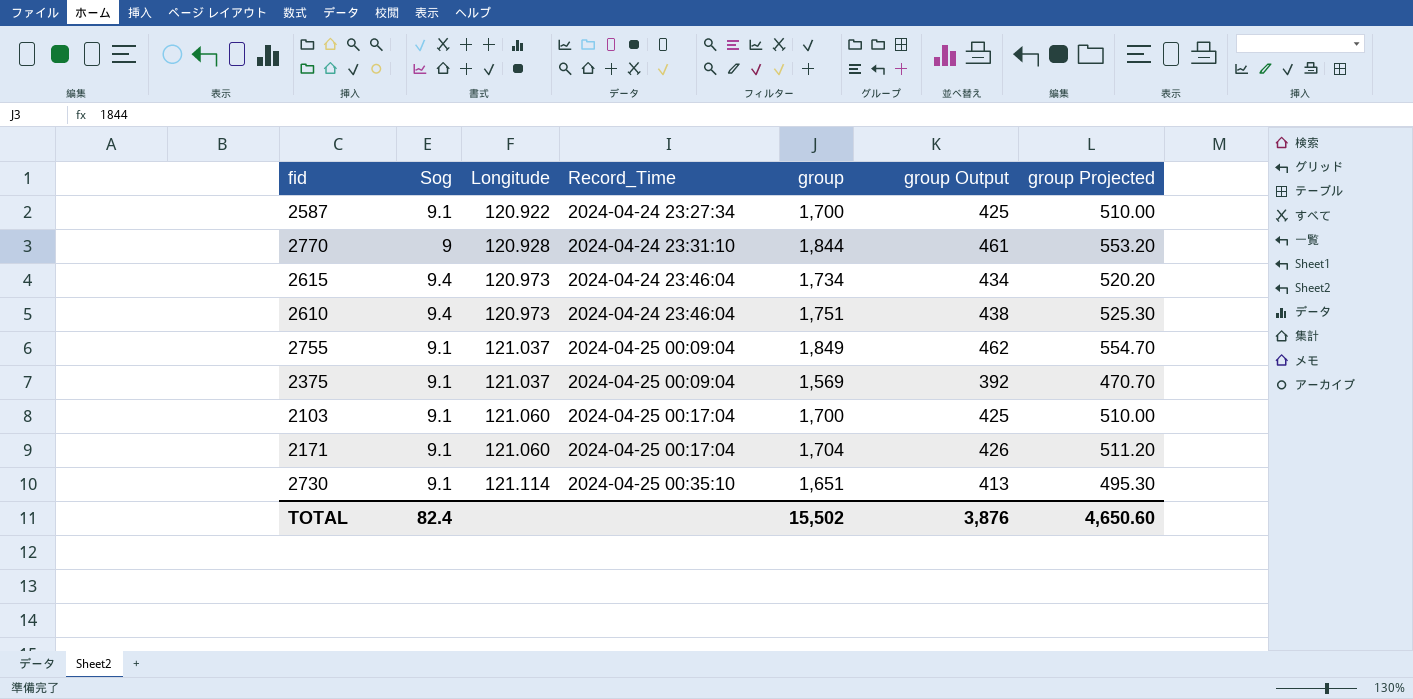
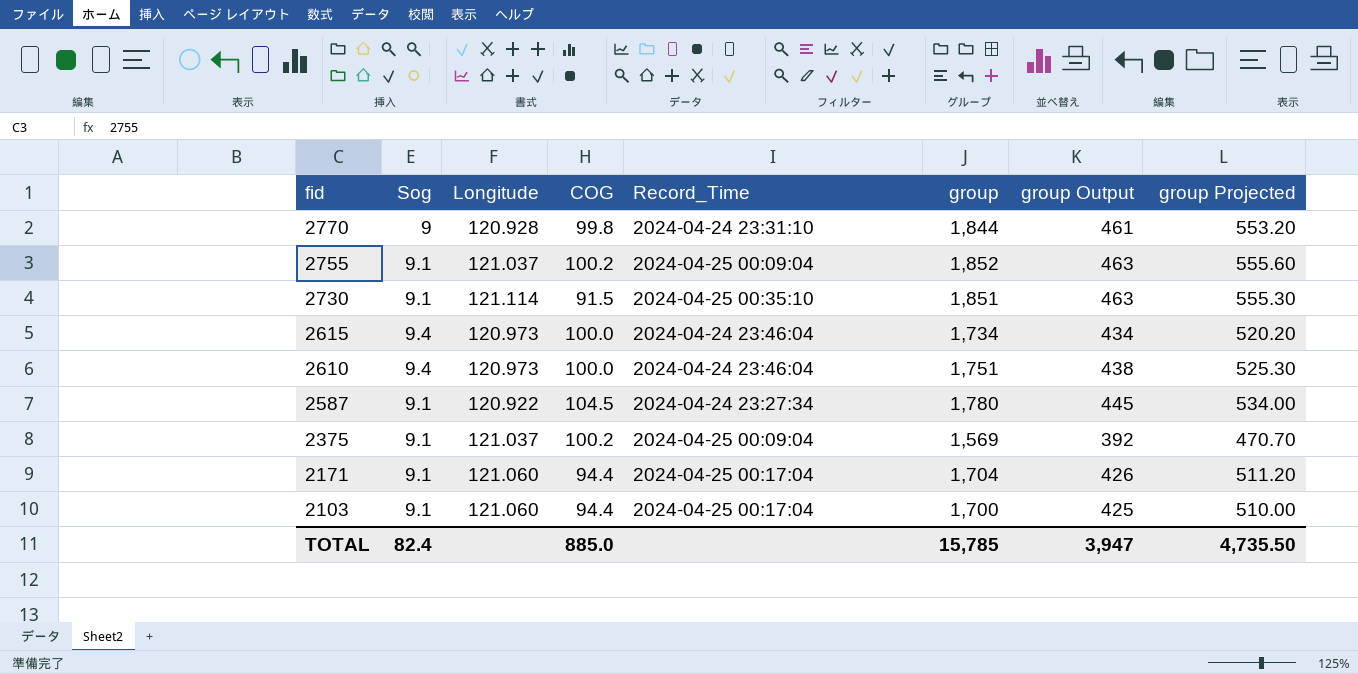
row order: Longitude ascending -> fid descending
column COG | position: none -> 4
2755 | group: 1,849 -> 1,852
2755 | group Output: 462 -> 463
2755 | group Projected: 554.70 -> 555.60
2730 | group: 1,651 -> 1,851
2730 | group Output: 413 -> 463
2730 | group Projected: 495.30 -> 555.30
2587 | group: 1,700 -> 1,780
2587 | group Output: 425 -> 445
2587 | group Projected: 510.00 -> 534.00
TOTAL | group: 15,502 -> 15,785
TOTAL | group Output: 3,876 -> 3,947
TOTAL | group Projected: 4,650.60 -> 4,735.50

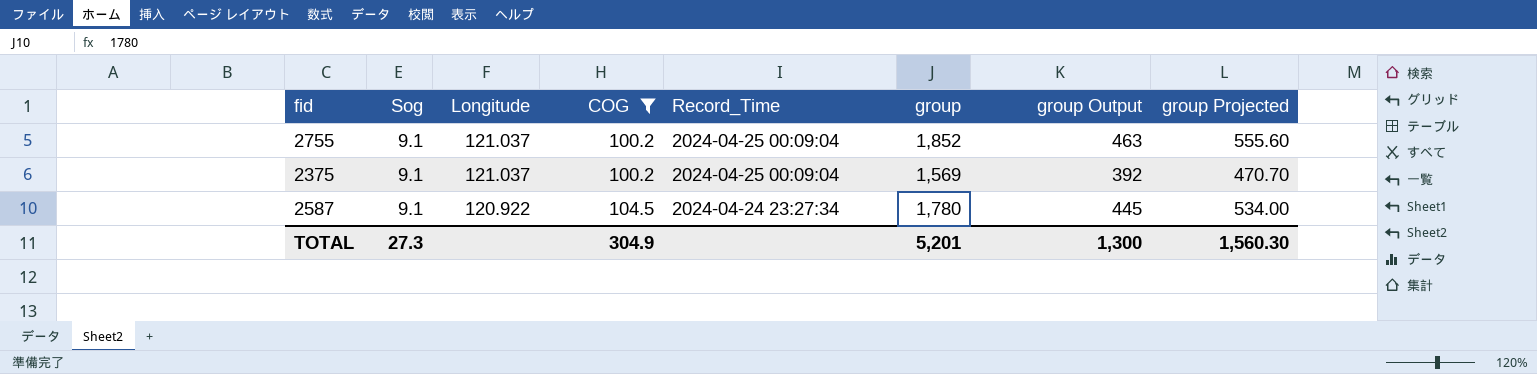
filter: none -> COG >= 100.2
row order: fid descending -> Longitude descending
TOTAL | Sog: 82.4 -> 27.3
TOTAL | COG: 885.0 -> 304.9
TOTAL | group: 15,785 -> 5,201
TOTAL | group Output: 3,947 -> 1,300
TOTAL | group Projected: 4,735.50 -> 1,560.30

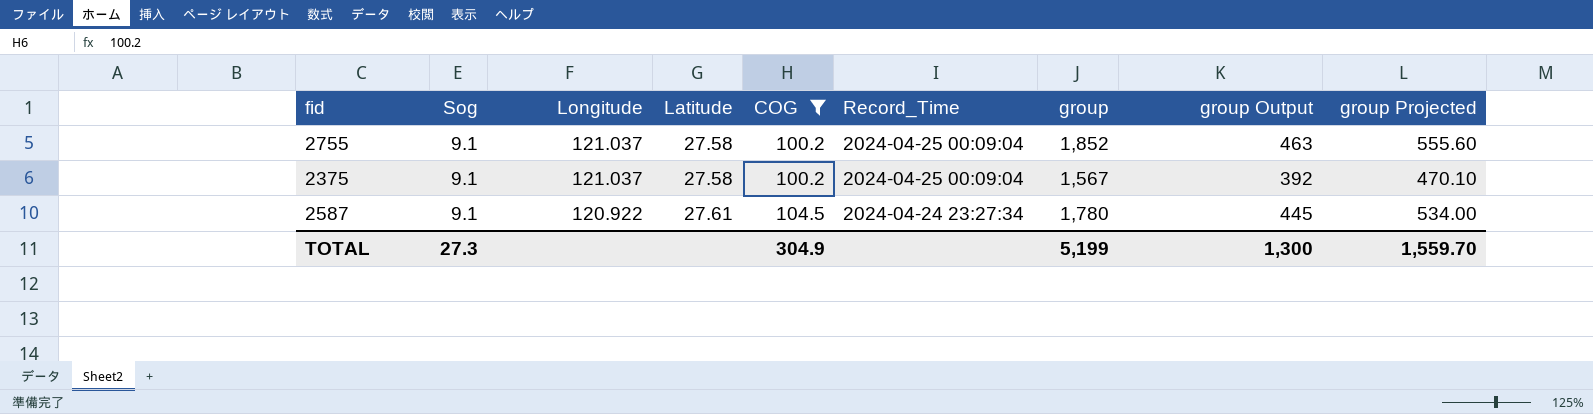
column Latitude | position: none -> 4
2375 | group: 1,569 -> 1,567
2375 | group Projected: 470.70 -> 470.10
TOTAL | group: 5,201 -> 5,199
TOTAL | group Projected: 1,560.30 -> 1,559.70

